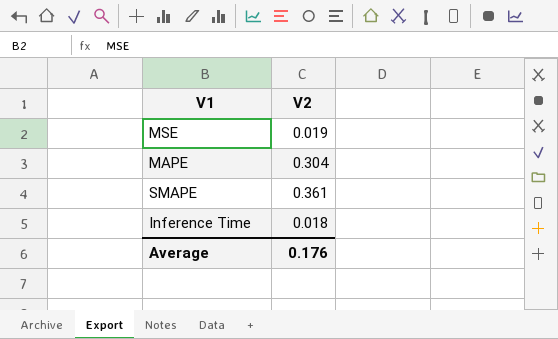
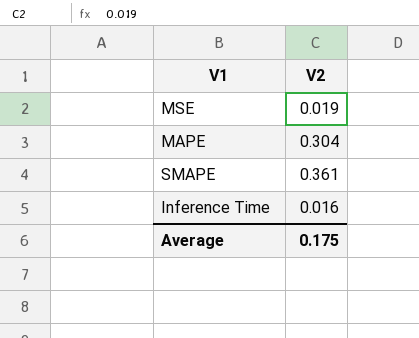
Inference Time | V2: 0.018 -> 0.016
Average | V2: 0.176 -> 0.175

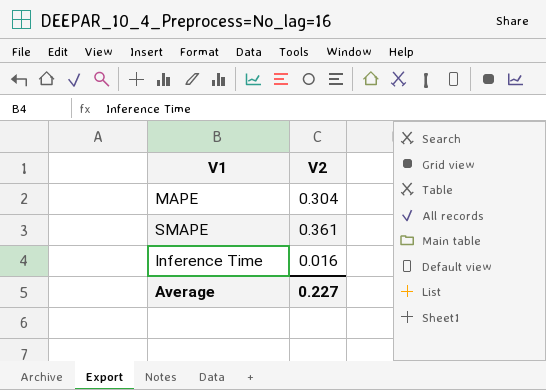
row MSE: 0.019 -> none
Average | V2: 0.175 -> 0.227

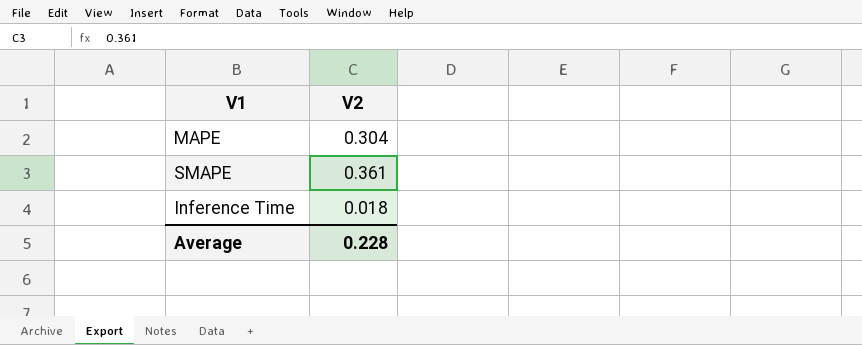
Inference Time | V2: 0.016 -> 0.018
Average | V2: 0.227 -> 0.228

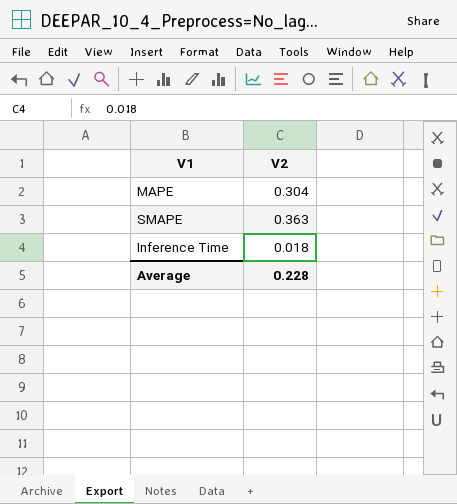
SMAPE | V2: 0.361 -> 0.363

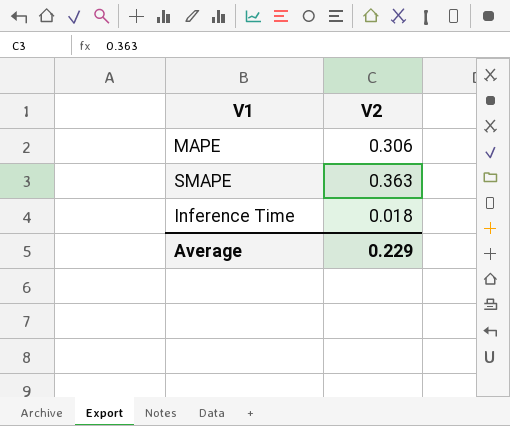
MAPE | V2: 0.304 -> 0.306
Average | V2: 0.228 -> 0.229

